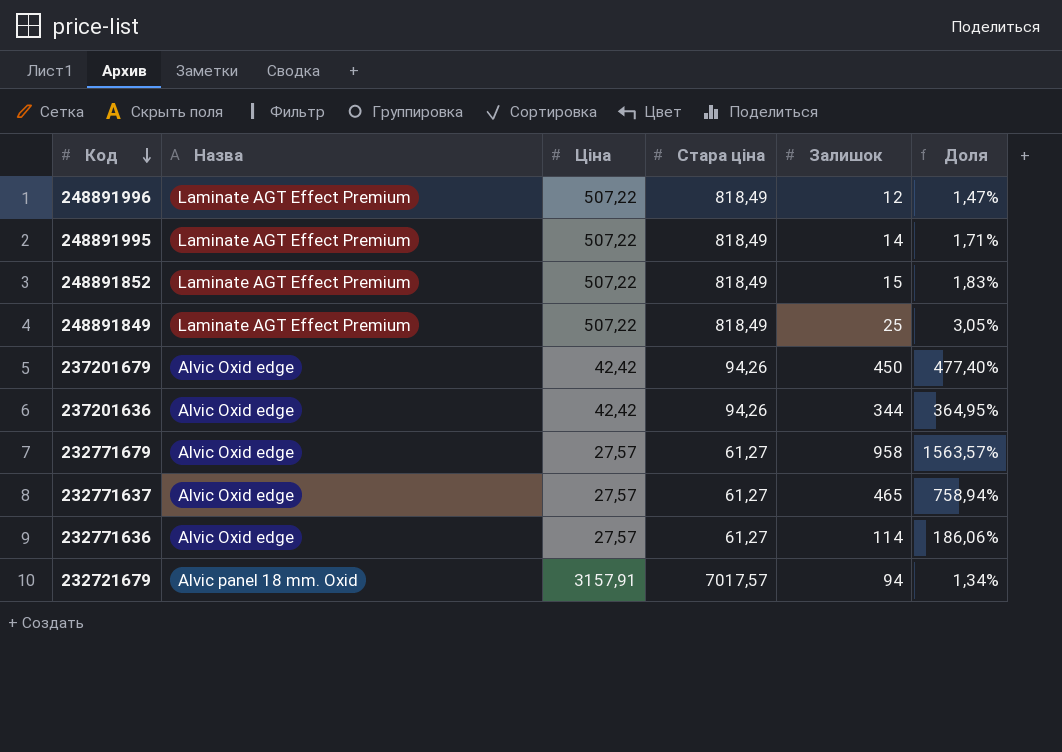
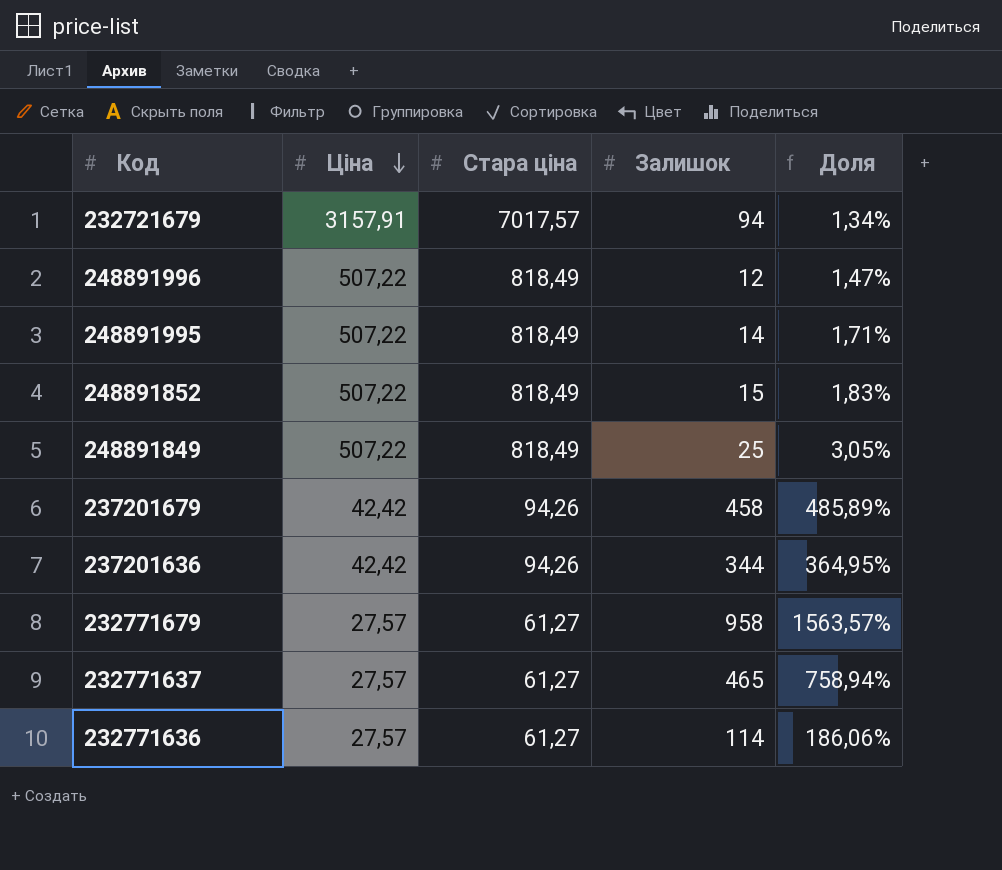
row order: Код descending -> Ціна descending
column Назва | position: 2 -> none
237201679 | Залишок: 450 -> 458
237201679 | Доля: 477,40% -> 485,89%

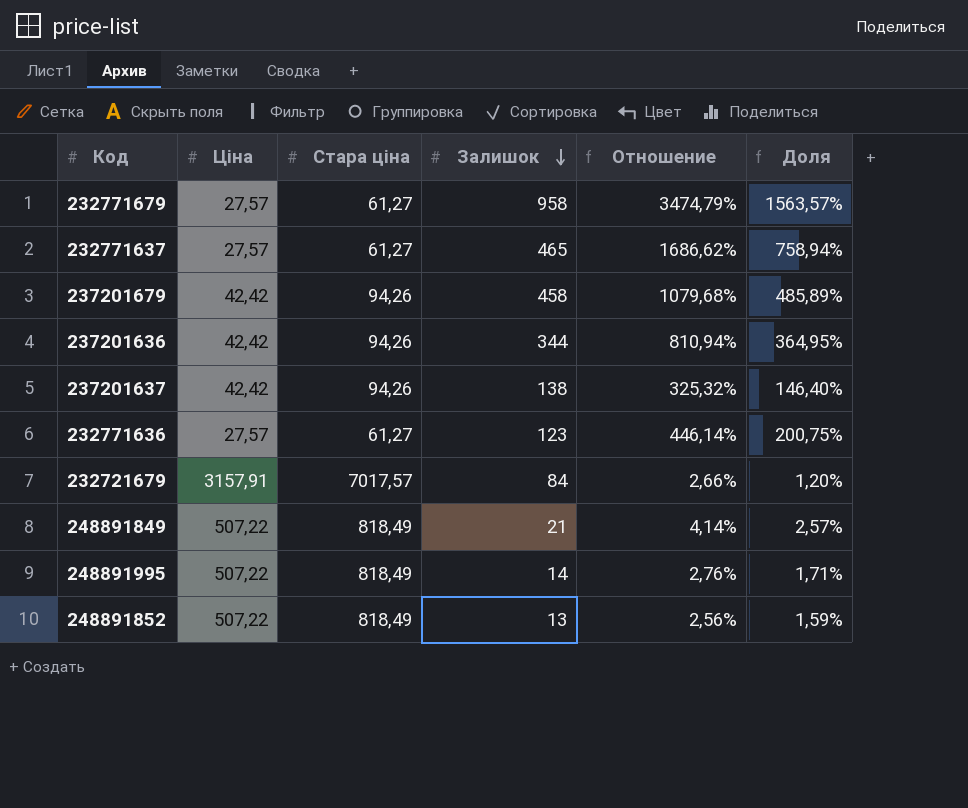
row order: Ціна descending -> Залишок descending
column Отношение | formula: none -> [Залишок] / [Ціна]
row 248891996: 507,22 | 818,49 | 12 | 1,47% -> none
row 237201637: none -> 42,42 | 94,26 | 138 | 325,32% | 146,40%
232771636 | Залишок: 114 -> 123
232771636 | Доля: 186,06% -> 200,75%
232721679 | Залишок: 94 -> 84
232721679 | Доля: 1,34% -> 1,20%
248891849 | Залишок: 25 -> 21
248891849 | Доля: 3,05% -> 2,57%
248891852 | Залишок: 15 -> 13
248891852 | Доля: 1,83% -> 1,59%

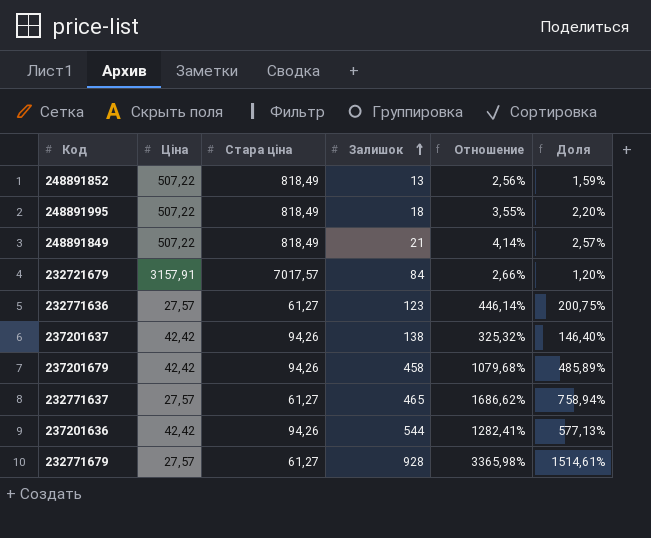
row order: Залишок descending -> Залишок ascending
248891995 | Залишок: 14 -> 18
248891995 | Отношение: 2,76% -> 3,55%
248891995 | Доля: 1,71% -> 2,20%
237201636 | Залишок: 344 -> 544
237201636 | Отношение: 810,94% -> 1282,41%
237201636 | Доля: 364,95% -> 577,13%
232771679 | Залишок: 958 -> 928
232771679 | Отношение: 3474,79% -> 3365,98%
232771679 | Доля: 1563,57% -> 1514,61%

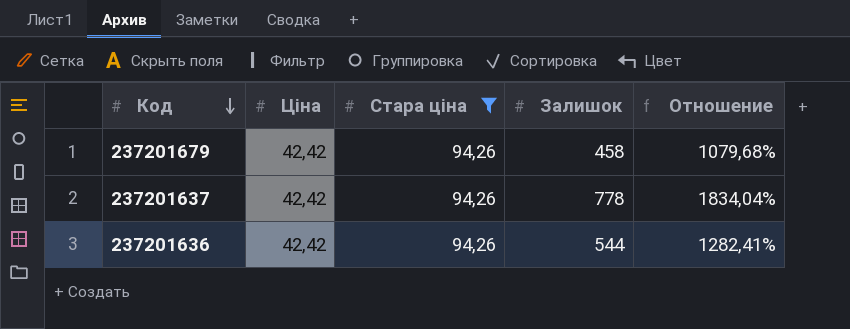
filter: none -> Стара ціна = 94,26
row order: Залишок ascending -> Код descending
column Доля | formula: [Залишок] / [Стара ціна] -> none
237201637 | Залишок: 138 -> 778
237201637 | Отношение: 325,32% -> 1834,04%

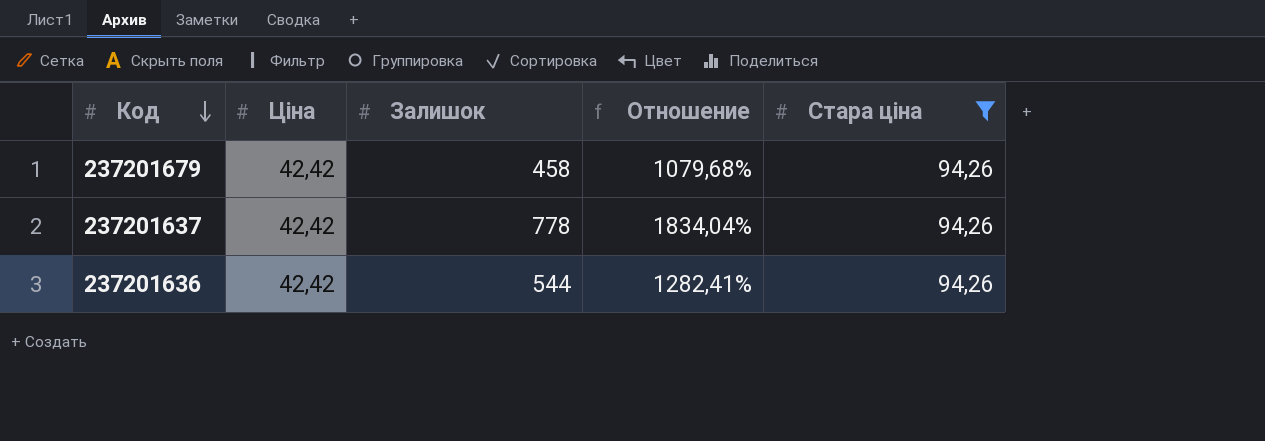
column Стара ціна | position: 3 -> 5

